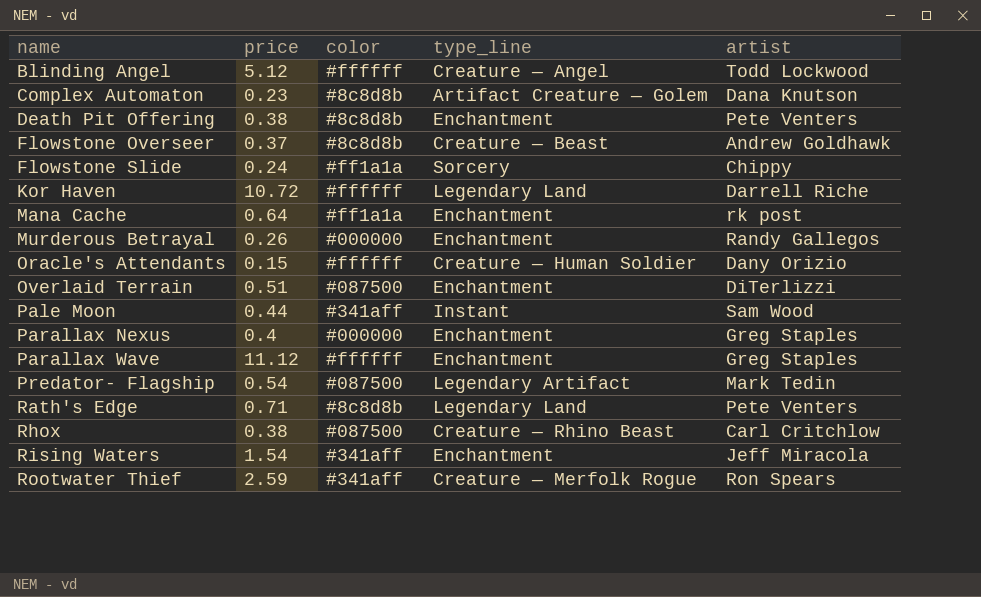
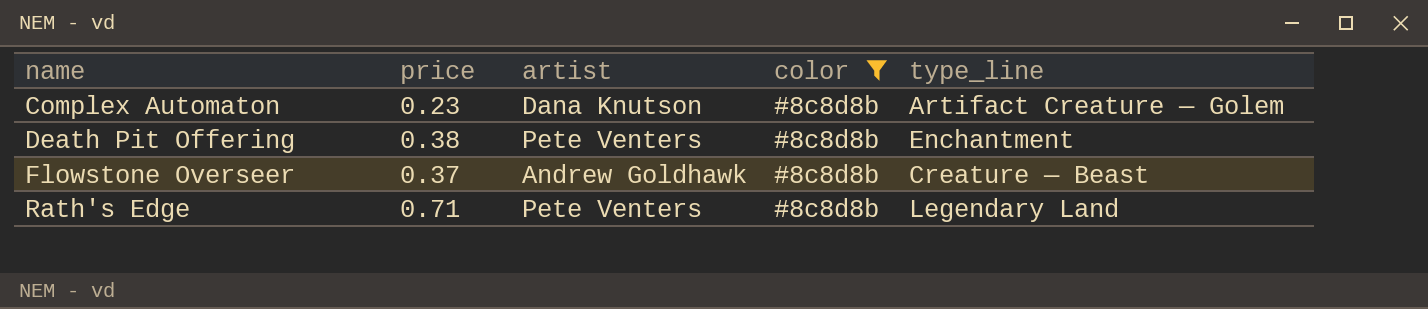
filter: none -> color = #8c8d8b
column artist | position: 5 -> 3

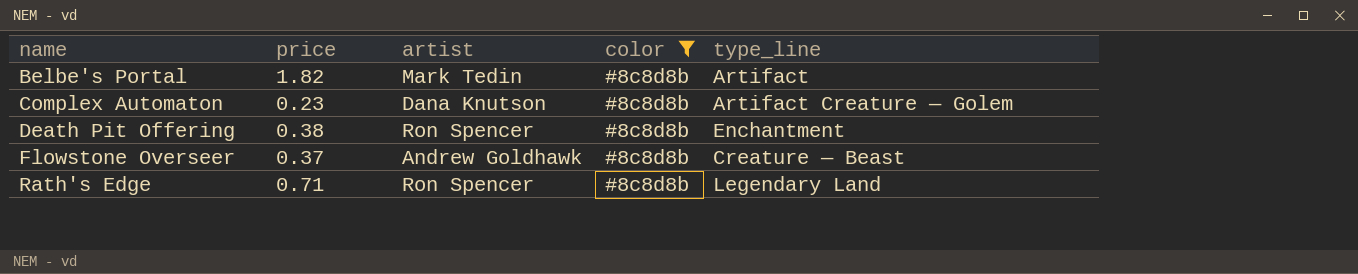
row Belbe's Portal: none -> 1.82 | Mark Tedin | #8c8d8b | Artifact
Death Pit Offering | artist: Pete Venters -> Ron Spencer
Rath's Edge | artist: Pete Venters -> Ron Spencer

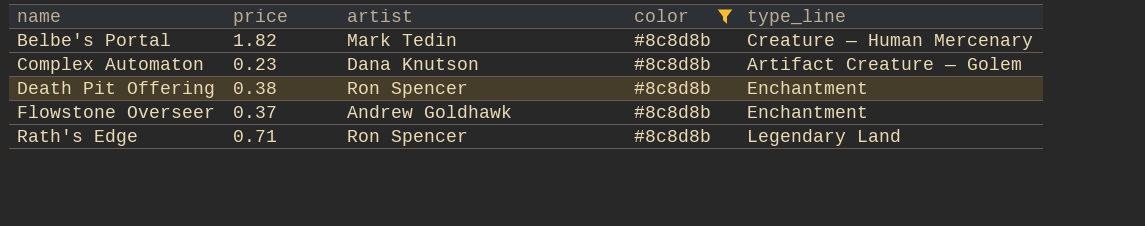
Belbe's Portal | type_line: Artifact -> Creature — Human Mercenary
Flowstone Overseer | type_line: Creature — Beast -> Enchantment

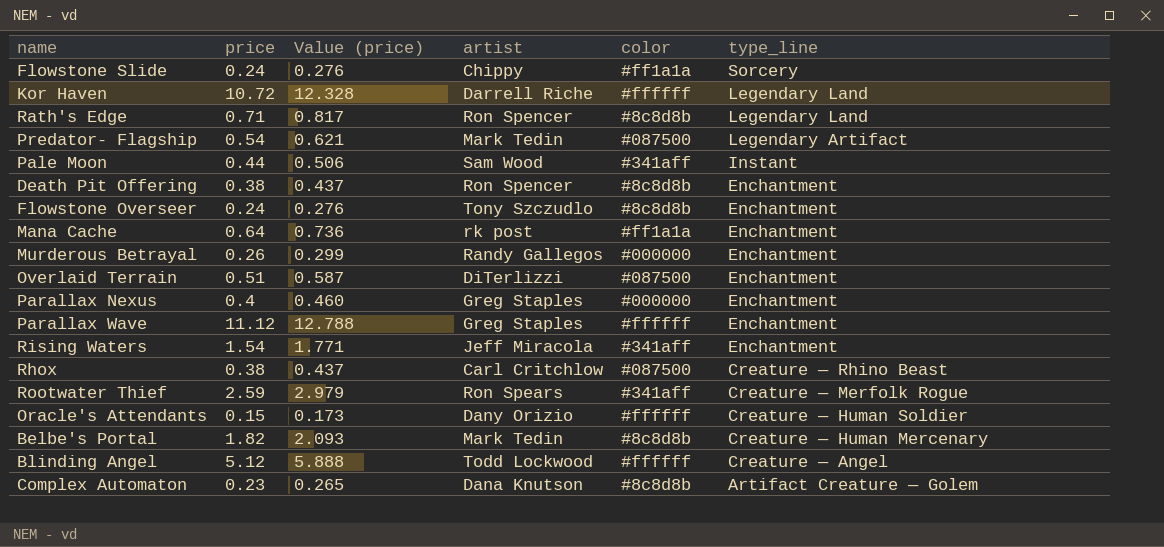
filter: color = #8c8d8b -> none
row order: name ascending -> type_line descending
column Value (price) | formula: none -> [price] * 1.15
Flowstone Overseer | price: 0.37 -> 0.24
Flowstone Overseer | artist: Andrew Goldhawk -> Tony Szczudlo

